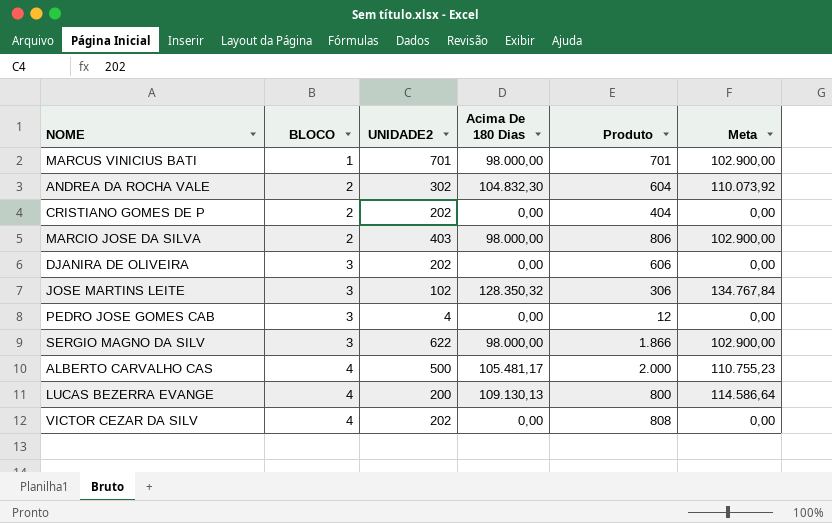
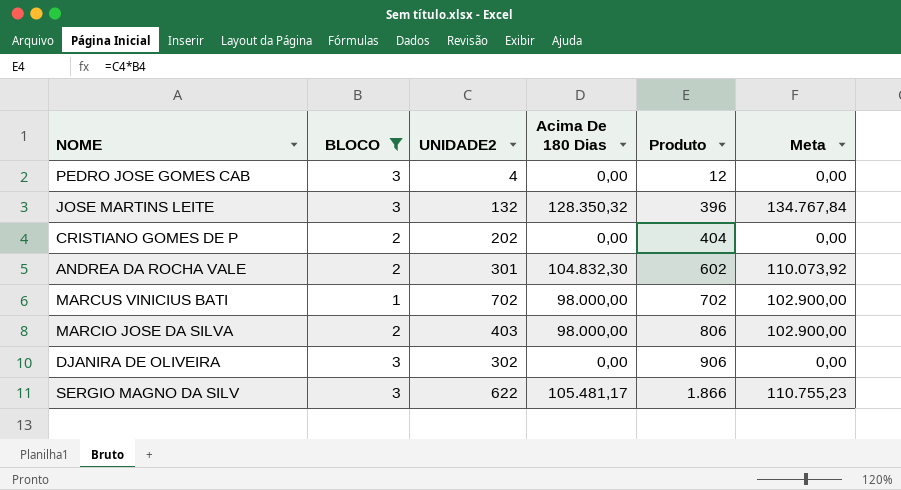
filter: none -> BLOCO != 4
row order: BLOCO ascending -> Produto ascending
JOSE MARTINS LEITE | UNIDADE2: 102 -> 132
JOSE MARTINS LEITE | Produto: 306 -> 396
ANDREA DA ROCHA VALE | UNIDADE2: 302 -> 301
ANDREA DA ROCHA VALE | Produto: 604 -> 602
MARCUS VINICIUS BATI | UNIDADE2: 701 -> 702
MARCUS VINICIUS BATI | Produto: 701 -> 702
DJANIRA DE OLIVEIRA | UNIDADE2: 202 -> 302
DJANIRA DE OLIVEIRA | Produto: 606 -> 906
SERGIO MAGNO DA SILV | Acima De 180 Dias: 98.000,00 -> 105.481,17
SERGIO MAGNO DA SILV | Meta: 102.900,00 -> 110.755,23

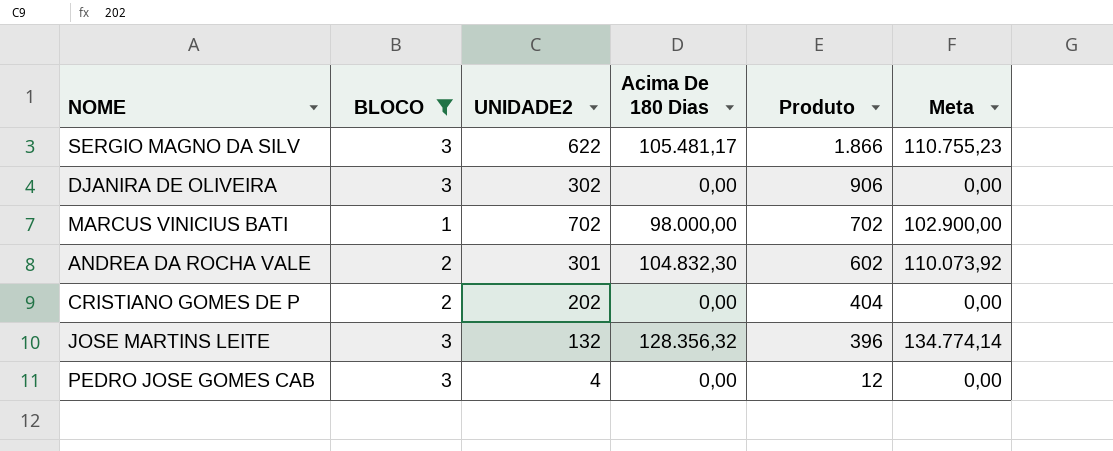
row order: Produto ascending -> Produto descending
row MARCIO JOSE DA SILVA: 2 | 403 | 98.000,00 | 806 | 102.900,00 -> none
JOSE MARTINS LEITE | Acima De 180 Dias: 128.350,32 -> 128.356,32
JOSE MARTINS LEITE | Meta: 134.767,84 -> 134.774,14

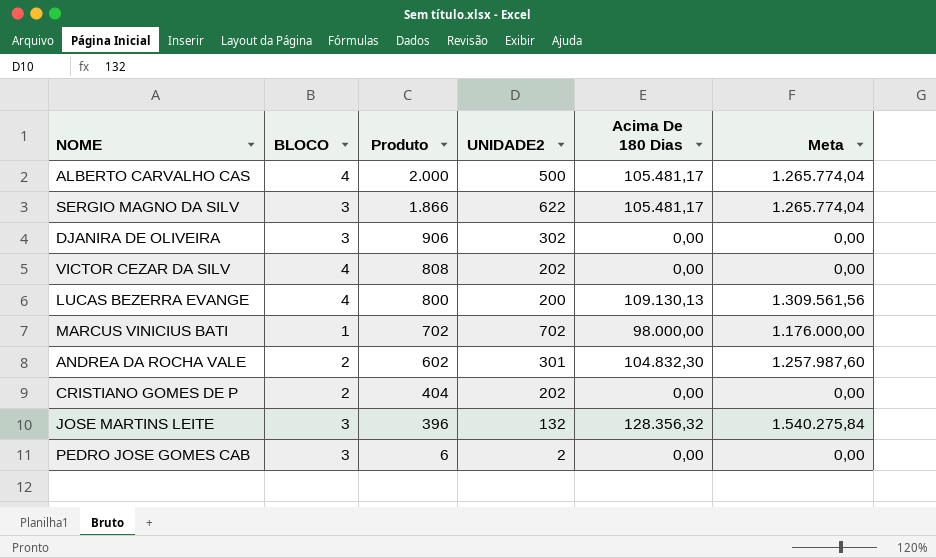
filter: BLOCO != 4 -> none
column Produto | position: 5 -> 3
column Meta | formula: [Acima De 180 Dias] * 1,05 -> [Acima De 180 Dias] * 12
PEDRO JOSE GOMES CAB | Produto: 12 -> 6
PEDRO JOSE GOMES CAB | UNIDADE2: 4 -> 2

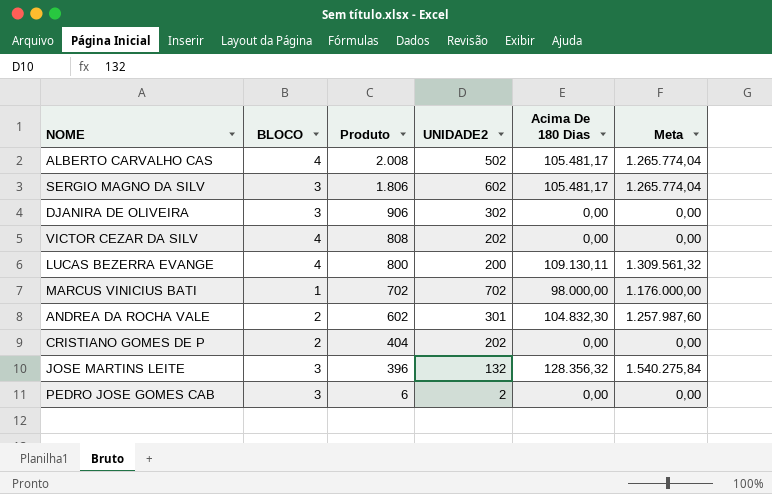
ALBERTO CARVALHO CAS | Produto: 2.000 -> 2.008
ALBERTO CARVALHO CAS | UNIDADE2: 500 -> 502
SERGIO MAGNO DA SILV | Produto: 1.866 -> 1.806
SERGIO MAGNO DA SILV | UNIDADE2: 622 -> 602
LUCAS BEZERRA EVANGE | Acima De 180 Dias: 109.130,13 -> 109.130,11
LUCAS BEZERRA EVANGE | Meta: 1.309.561,56 -> 1.309.561,32

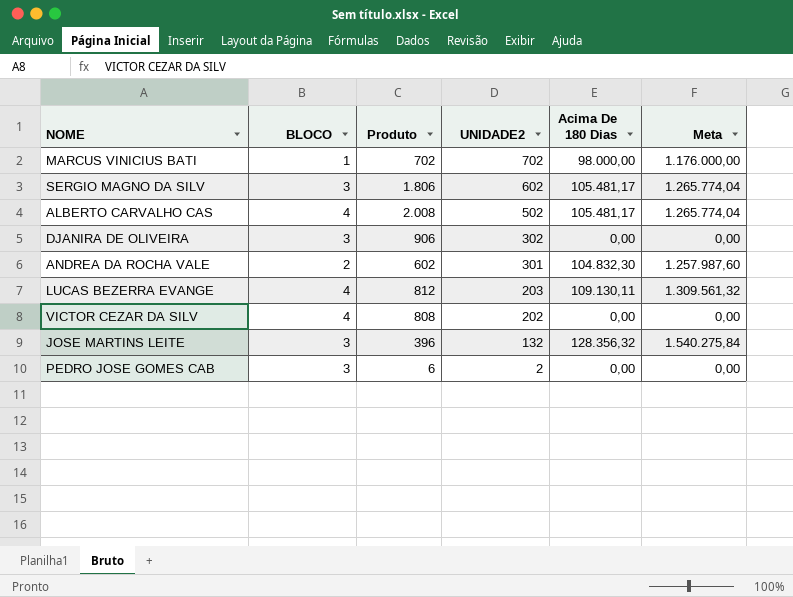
row order: Produto descending -> UNIDADE2 descending
row CRISTIANO GOMES DE P: 2 | 404 | 202 | 0,00 | 0,00 -> none
LUCAS BEZERRA EVANGE | Produto: 800 -> 812
LUCAS BEZERRA EVANGE | UNIDADE2: 200 -> 203

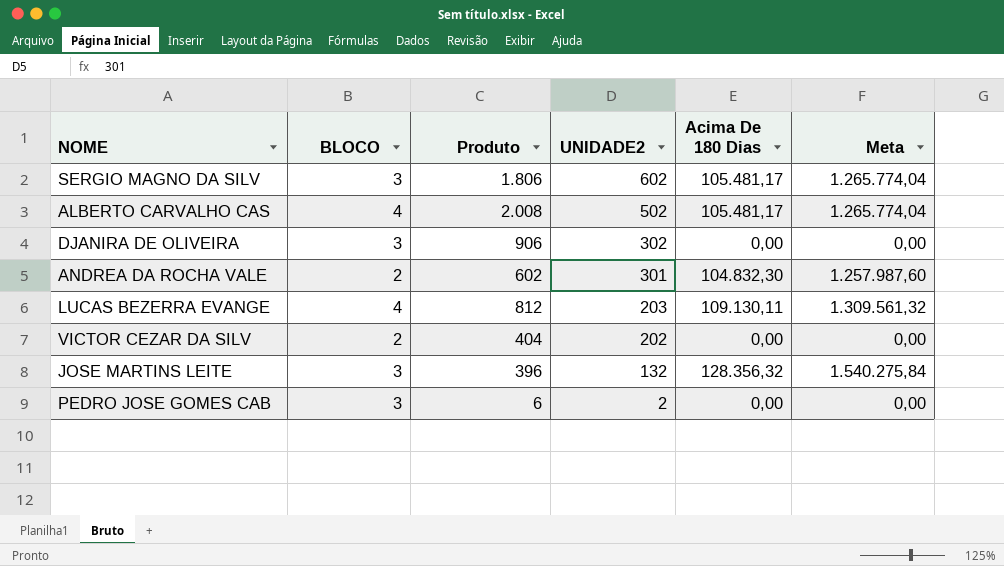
row MARCUS VINICIUS BATI: 1 | 702 | 702 | 98.000,00 | 1.176.000,00 -> none
VICTOR CEZAR DA SILV | BLOCO: 4 -> 2
VICTOR CEZAR DA SILV | Produto: 808 -> 404

